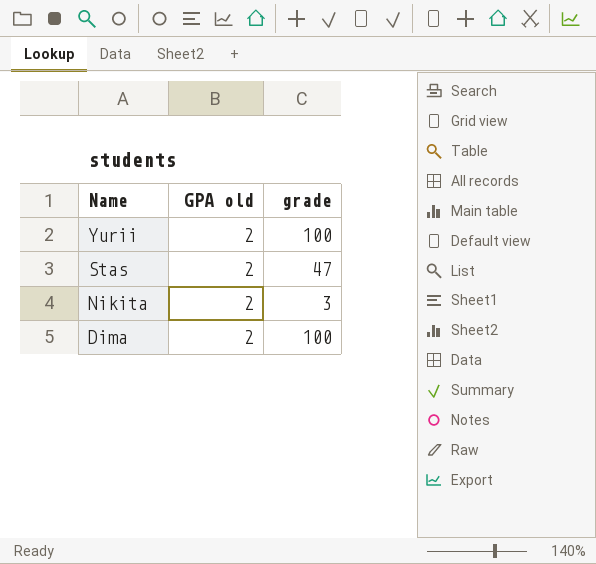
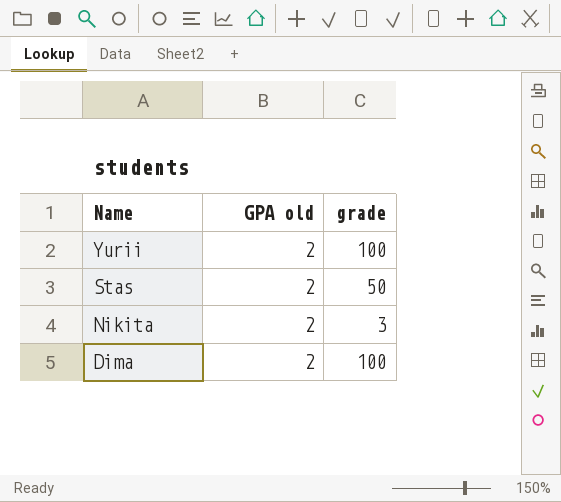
Stas | grade: 47 -> 50

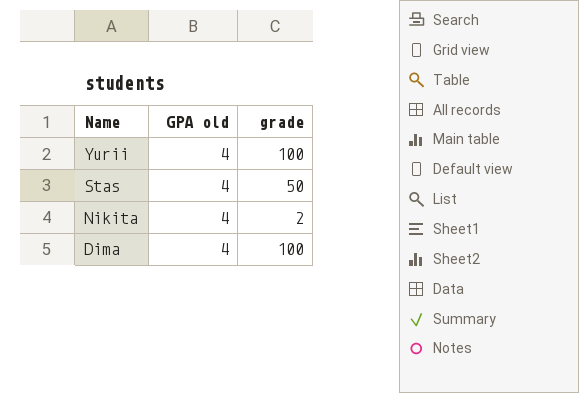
Yurii | GPA old: 2 -> 4
Stas | GPA old: 2 -> 4
Nikita | GPA old: 2 -> 4
Nikita | grade: 3 -> 2
Dima | GPA old: 2 -> 4

